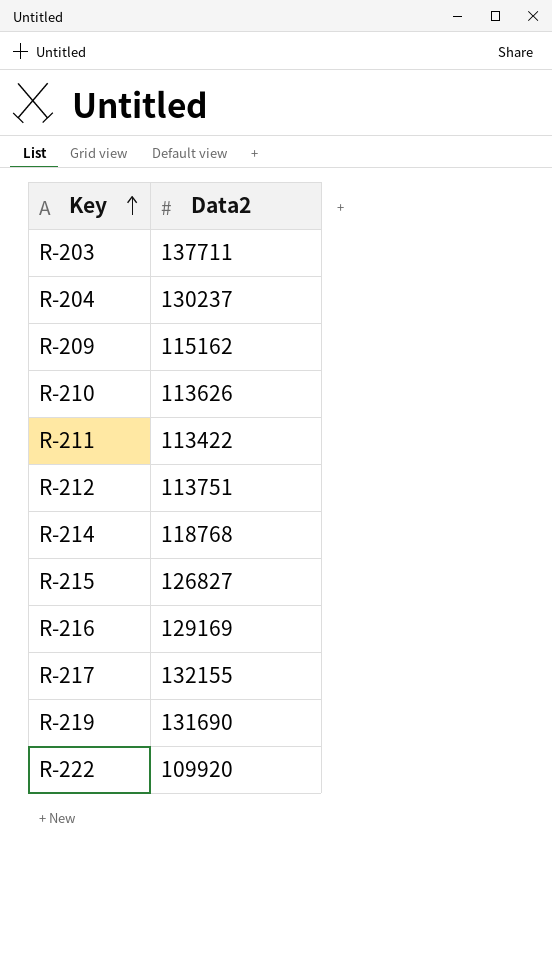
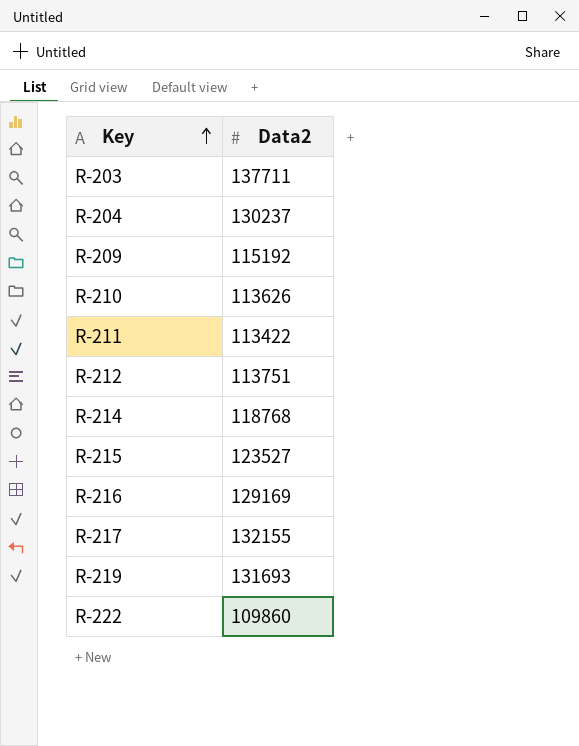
R-209 | Data2: 115162 -> 115192
R-215 | Data2: 126827 -> 123527
R-219 | Data2: 131690 -> 131693
R-222 | Data2: 109920 -> 109860

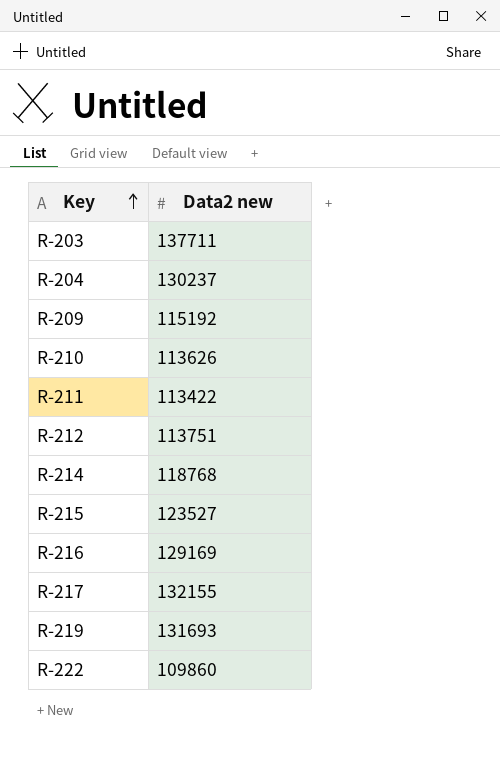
column name: Data2 -> Data2 new

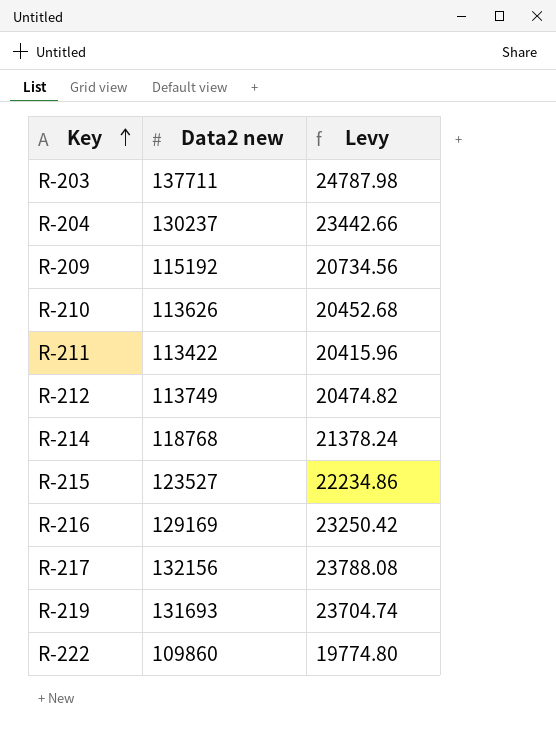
column Levy | formula: none -> [Data2 new] * 0.18
R-212 | Data2 new: 113751 -> 113749
R-217 | Data2 new: 132155 -> 132156

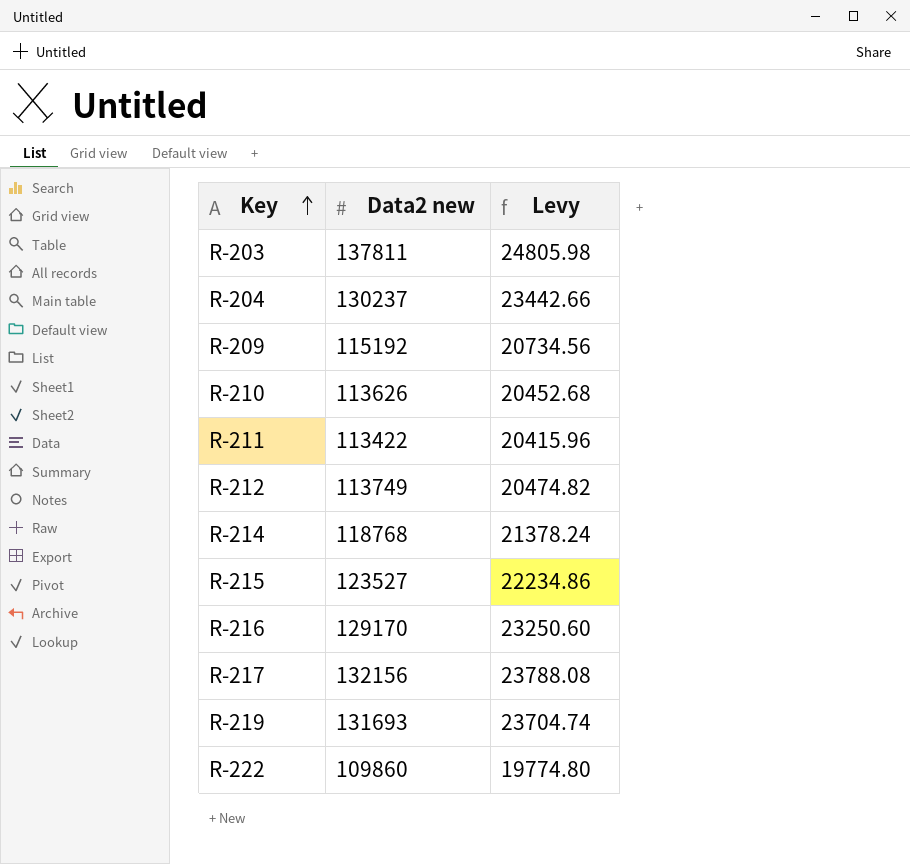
R-203 | Data2 new: 137711 -> 137811
R-203 | Levy: 24787.98 -> 24805.98
R-216 | Data2 new: 129169 -> 129170
R-216 | Levy: 23250.42 -> 23250.60

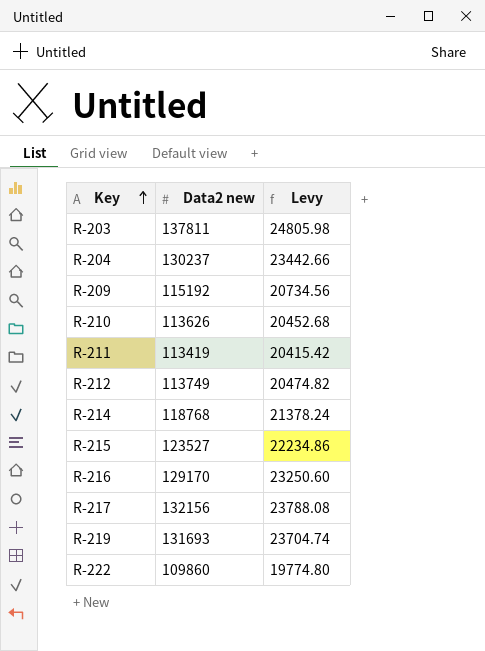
R-211 | Data2 new: 113422 -> 113419
R-211 | Levy: 20415.96 -> 20415.42

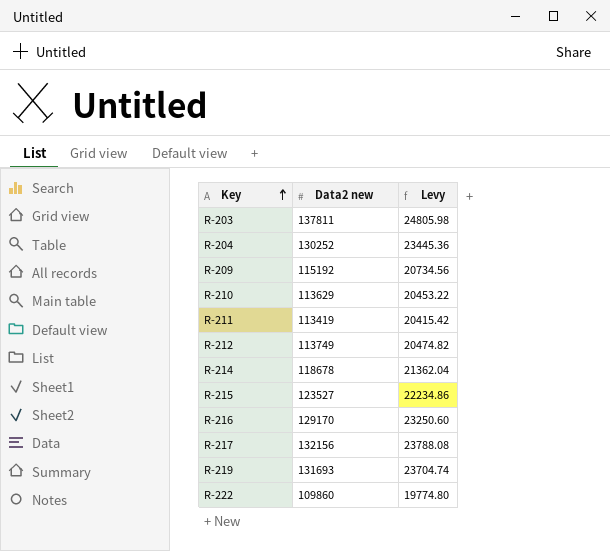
R-204 | Data2 new: 130237 -> 130252
R-204 | Levy: 23442.66 -> 23445.36
R-210 | Data2 new: 113626 -> 113629
R-210 | Levy: 20452.68 -> 20453.22
R-214 | Data2 new: 118768 -> 118678
R-214 | Levy: 21378.24 -> 21362.04

